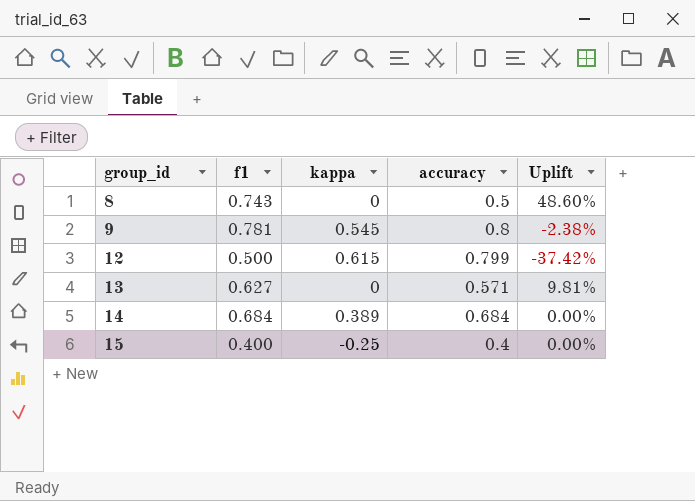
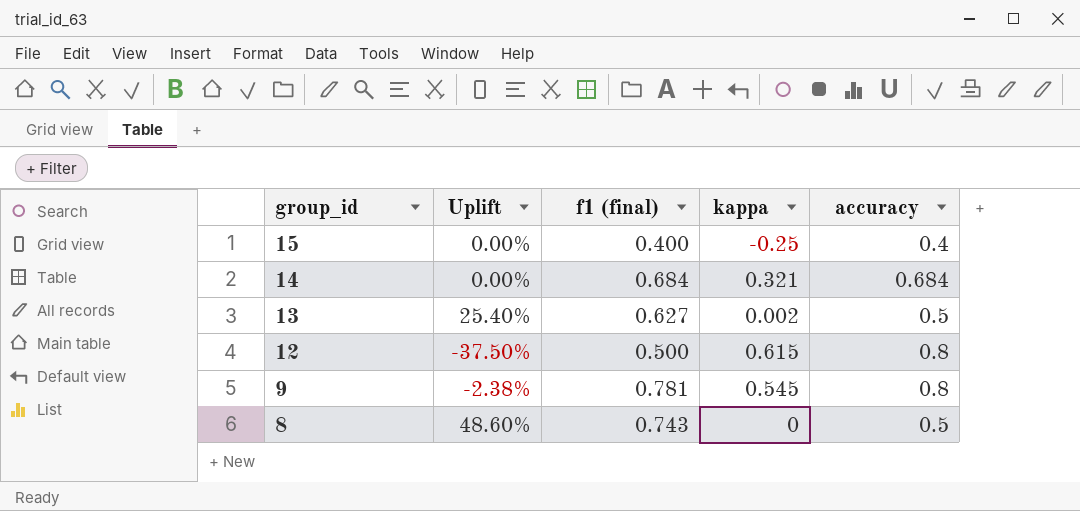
row order: group_id ascending -> group_id descending
column Uplift | position: 5 -> 2
column name: f1 -> f1 (final)
14 | kappa: 0.389 -> 0.321
13 | Uplift: 9.81% -> 25.40%
13 | kappa: 0 -> 0.002
13 | accuracy: 0.571 -> 0.5
12 | Uplift: -37.42% -> -37.50%
12 | accuracy: 0.799 -> 0.8

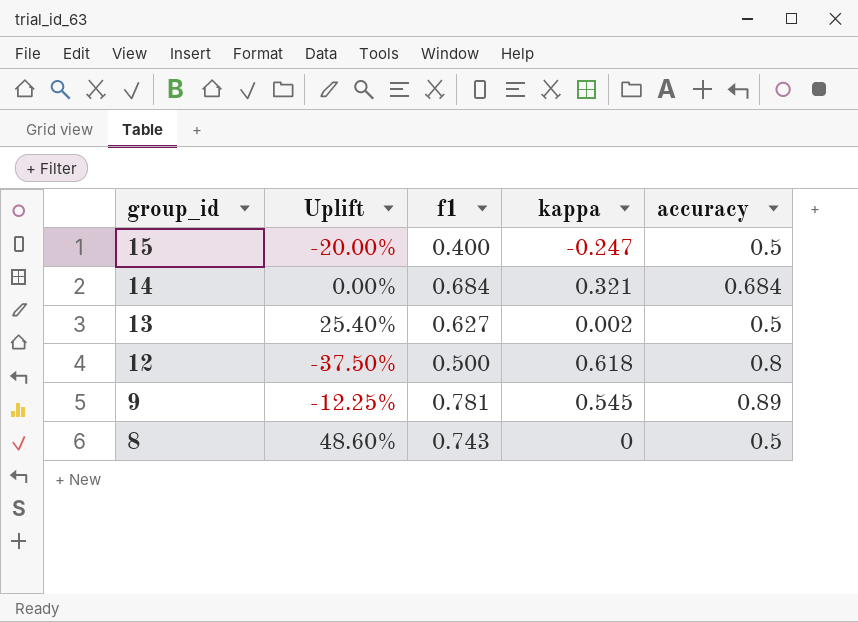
column name: f1 (final) -> f1
15 | Uplift: 0.00% -> -20.00%
15 | kappa: -0.25 -> -0.247
15 | accuracy: 0.4 -> 0.5
12 | kappa: 0.615 -> 0.618
9 | Uplift: -2.38% -> -12.25%
9 | accuracy: 0.8 -> 0.89

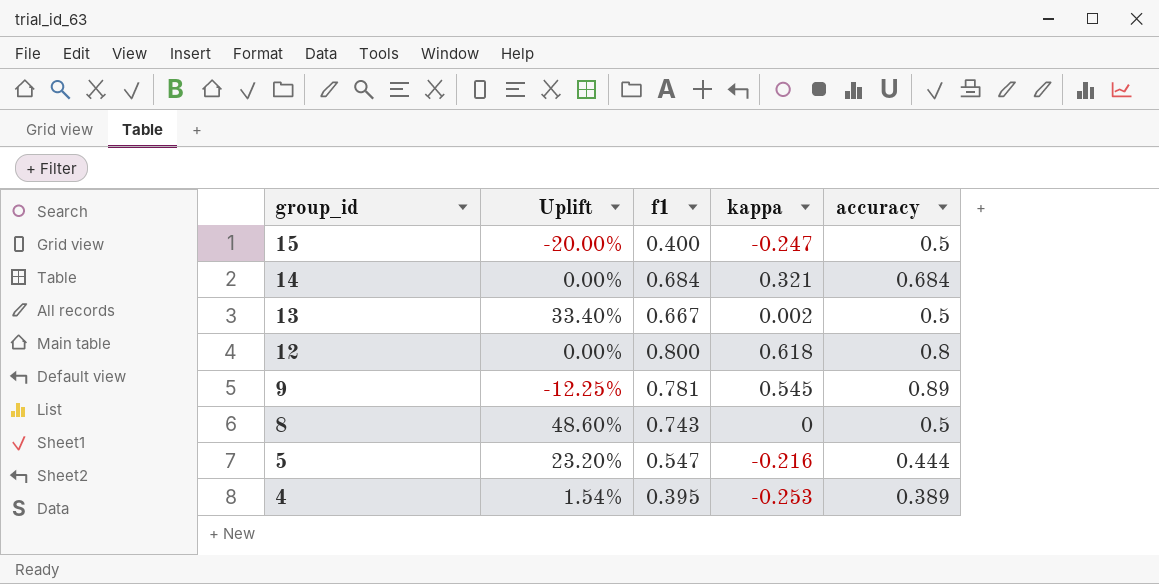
13 | Uplift: 25.40% -> 33.40%
13 | f1: 0.627 -> 0.667
12 | Uplift: -37.50% -> 0.00%
12 | f1: 0.500 -> 0.800
row 5: none -> 23.20% | 0.547 | -0.216 | 0.444
row 4: none -> 1.54% | 0.395 | -0.253 | 0.389

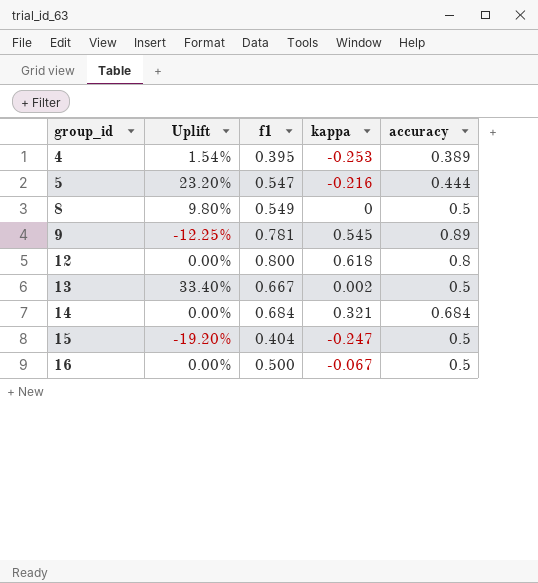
row order: group_id descending -> group_id ascending
8 | Uplift: 48.60% -> 9.80%
8 | f1: 0.743 -> 0.549
15 | Uplift: -20.00% -> -19.20%
15 | f1: 0.400 -> 0.404
row 16: none -> 0.00% | 0.500 | -0.067 | 0.5

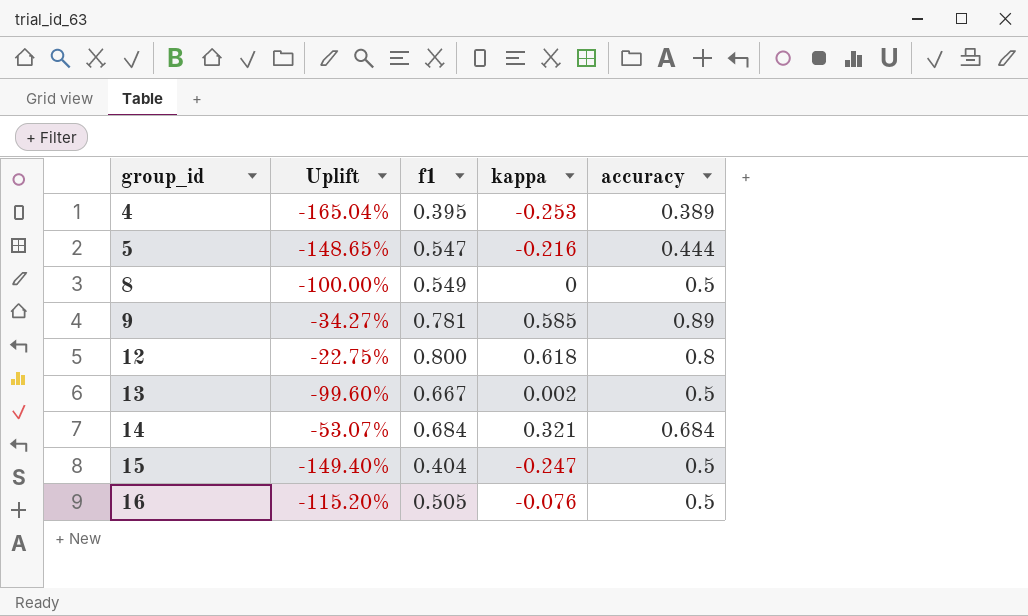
column Uplift | formula: ([f1] - [accuracy]) / [accuracy] -> ([kappa] - [accuracy]) / [accuracy]
9 | kappa: 0.545 -> 0.585
16 | f1: 0.500 -> 0.505
16 | kappa: -0.067 -> -0.076

